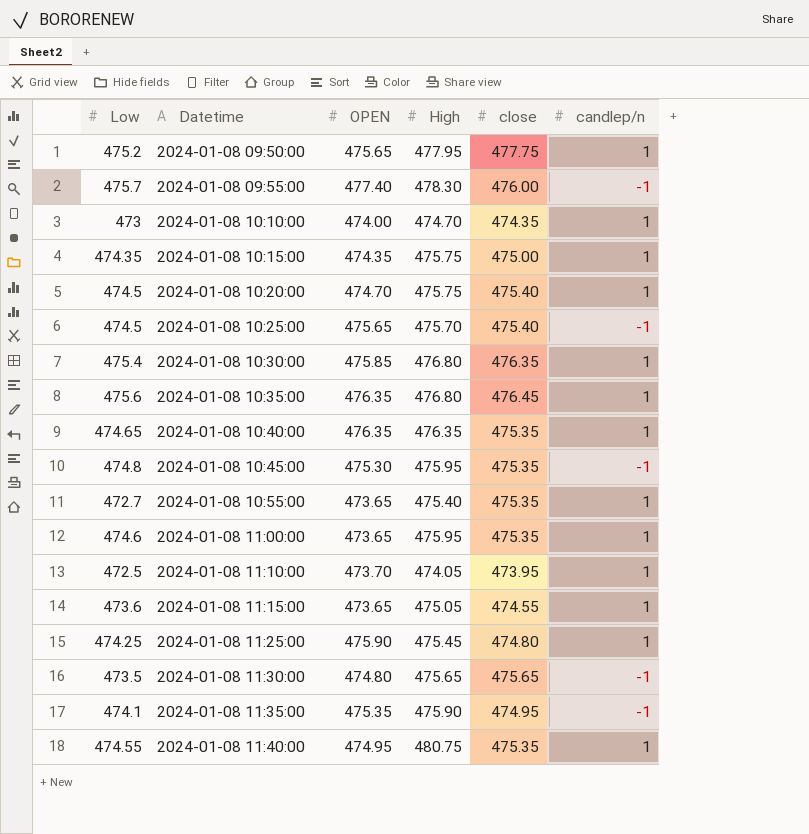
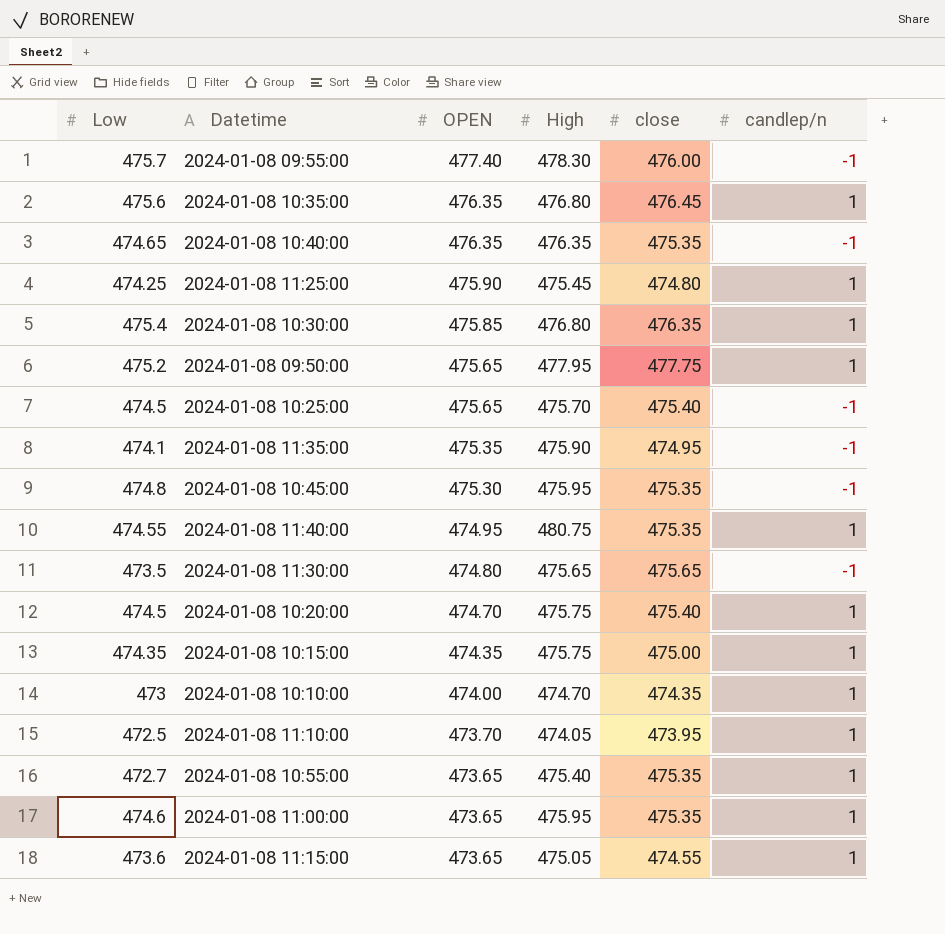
row order: Datetime ascending -> OPEN descending
2024-01-08 10:40:00 | candlep/n: 1 -> -1

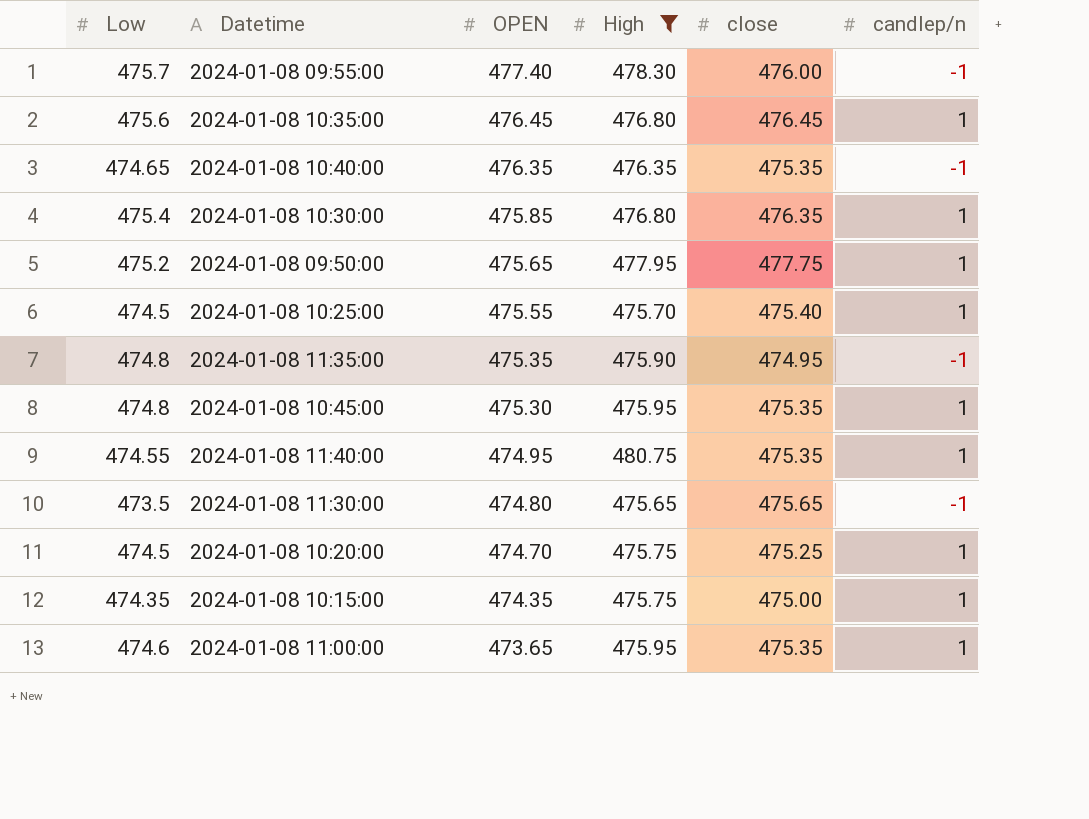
filter: none -> High >= 475.65
2024-01-08 10:35:00 | OPEN: 476.35 -> 476.45
2024-01-08 10:25:00 | OPEN: 475.65 -> 475.55
2024-01-08 10:25:00 | candlep/n: -1 -> 1
2024-01-08 11:35:00 | Low: 474.1 -> 474.8
2024-01-08 10:45:00 | candlep/n: -1 -> 1
2024-01-08 10:20:00 | close: 475.40 -> 475.25

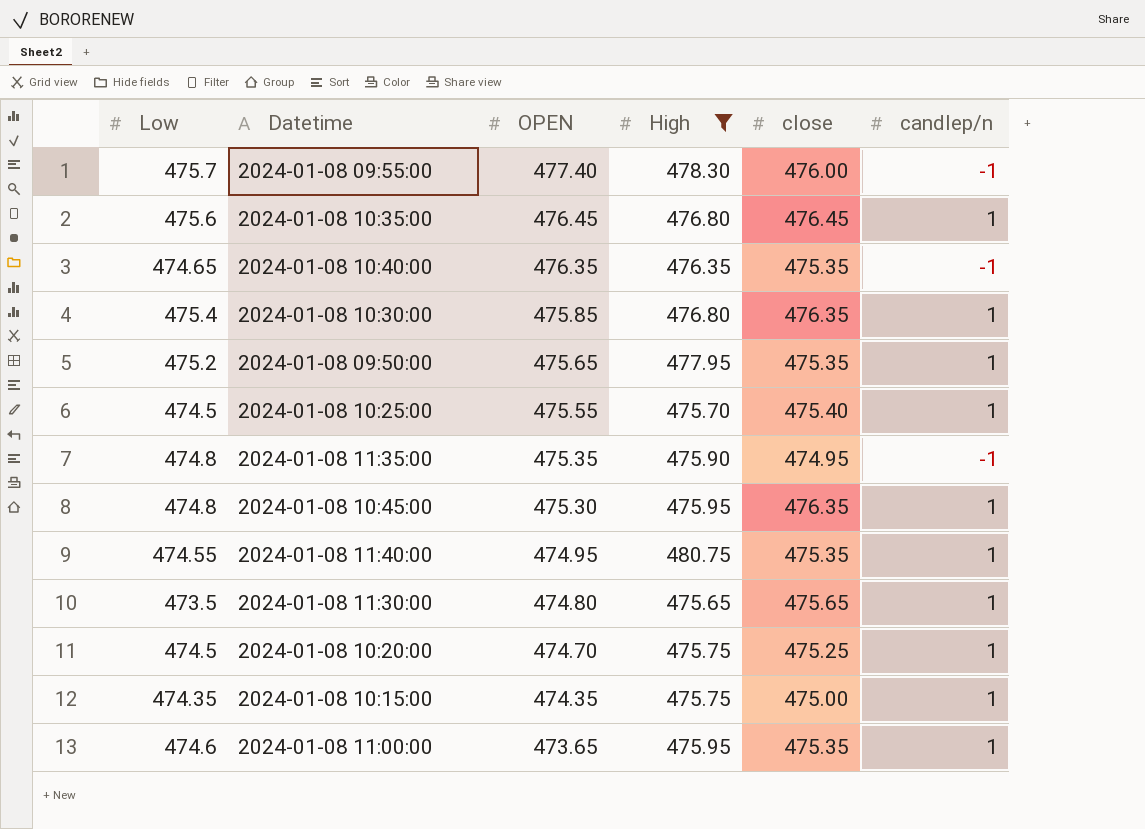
2024-01-08 09:50:00 | close: 477.75 -> 475.35
2024-01-08 10:45:00 | close: 475.35 -> 476.35
2024-01-08 11:30:00 | candlep/n: -1 -> 1

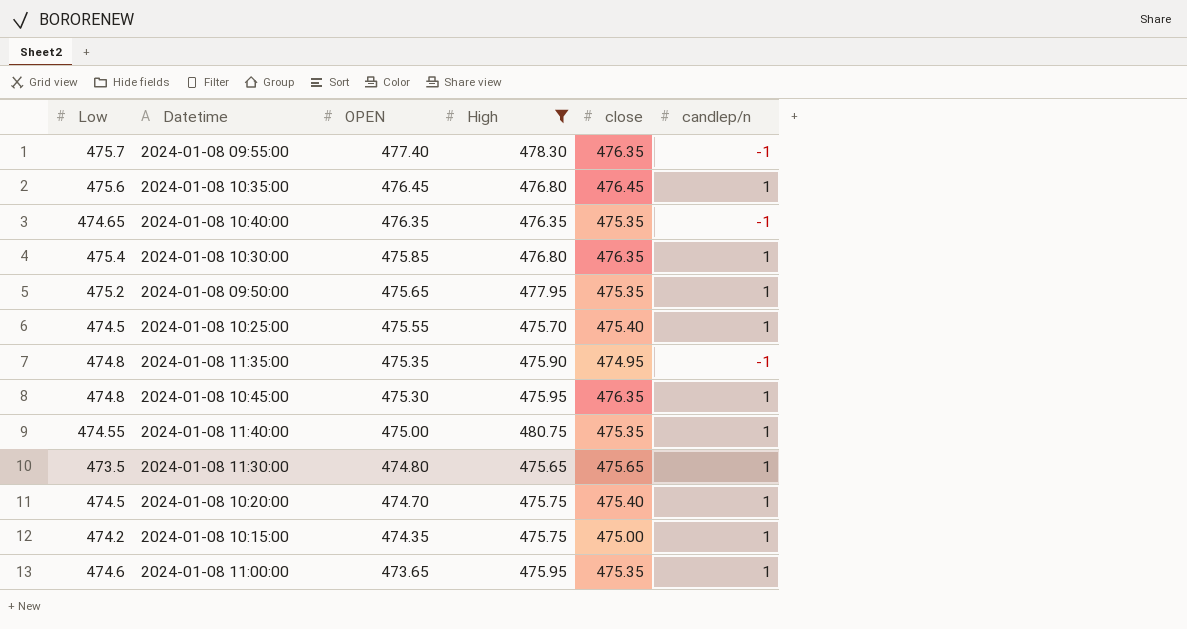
2024-01-08 09:55:00 | close: 476.00 -> 476.35
2024-01-08 11:40:00 | OPEN: 474.95 -> 475.00
2024-01-08 10:20:00 | close: 475.25 -> 475.40
2024-01-08 10:15:00 | Low: 474.35 -> 474.2

